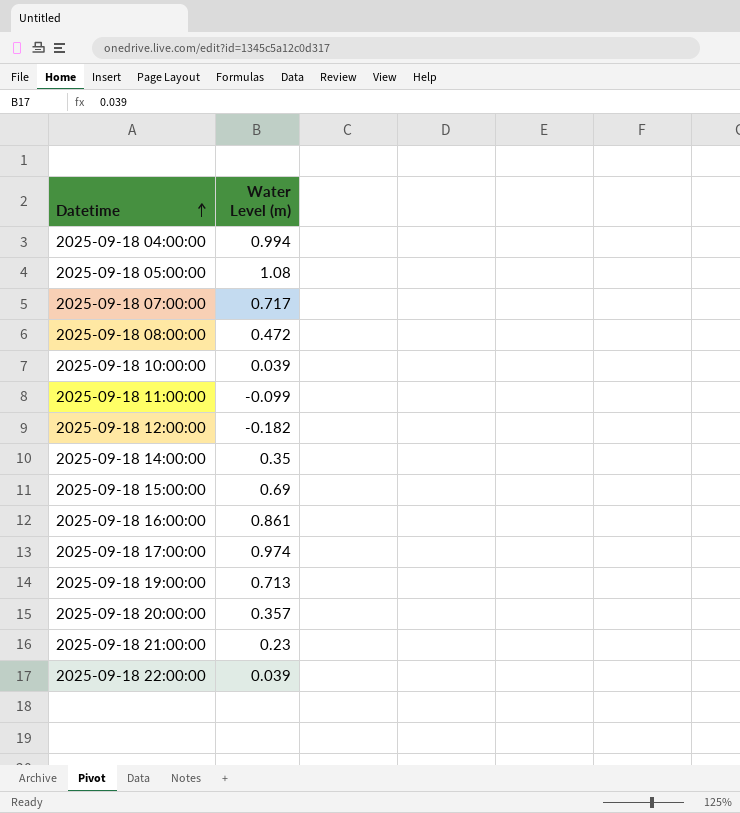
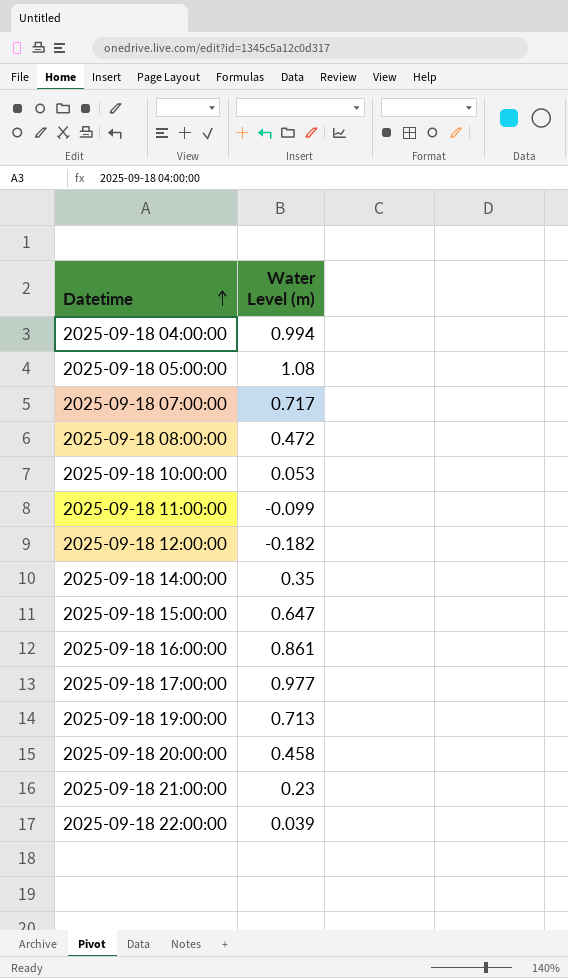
2025-09-18 10:00:00 | Water Level (m): 0.039 -> 0.053
2025-09-18 15:00:00 | Water Level (m): 0.69 -> 0.647
2025-09-18 17:00:00 | Water Level (m): 0.974 -> 0.977
2025-09-18 20:00:00 | Water Level (m): 0.357 -> 0.458

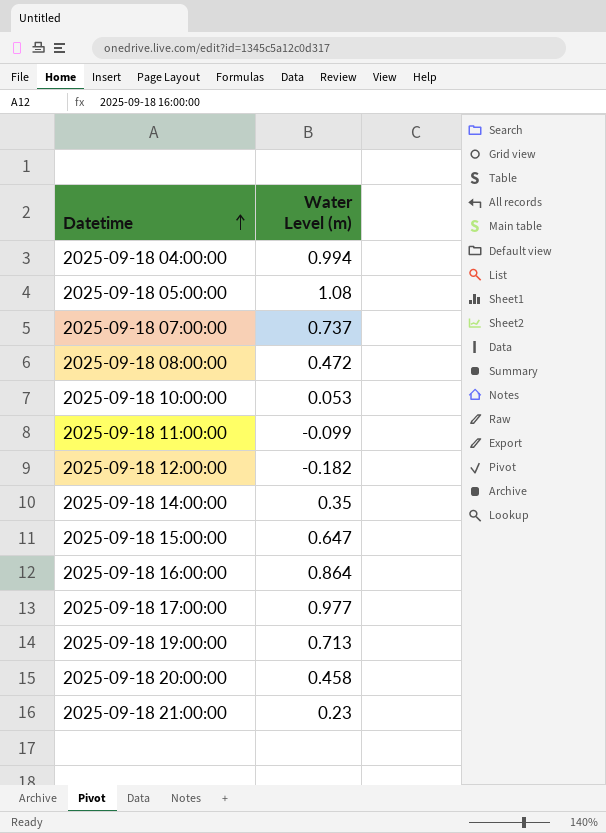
row 2025-09-18 22:00:00: 0.039 -> none
2025-09-18 07:00:00 | Water Level (m): 0.717 -> 0.737
2025-09-18 16:00:00 | Water Level (m): 0.861 -> 0.864

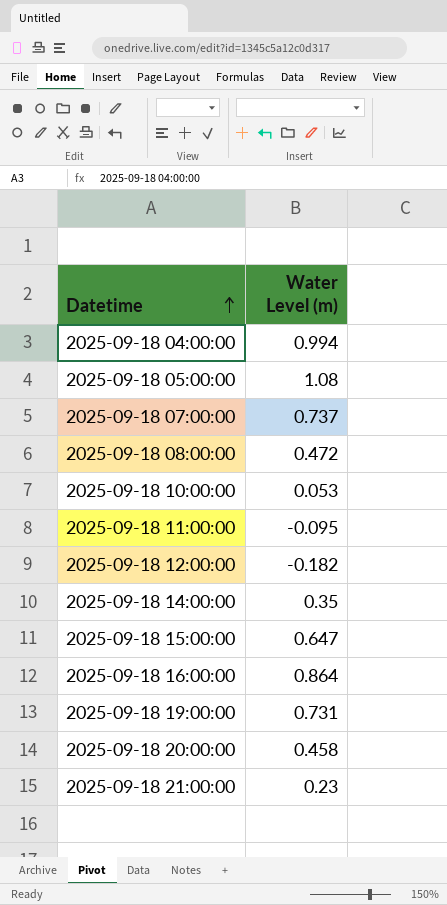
row 2025-09-18 17:00:00: 0.977 -> none
2025-09-18 11:00:00 | Water Level (m): -0.099 -> -0.095
2025-09-18 19:00:00 | Water Level (m): 0.713 -> 0.731

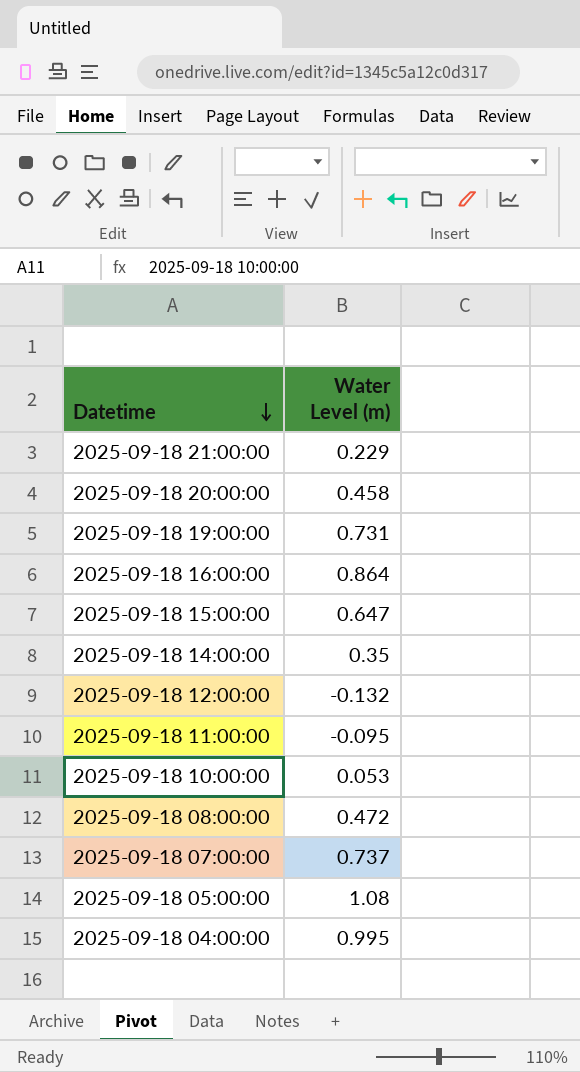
row order: Datetime ascending -> Datetime descending
2025-09-18 21:00:00 | Water Level (m): 0.23 -> 0.229
2025-09-18 12:00:00 | Water Level (m): -0.182 -> -0.132
2025-09-18 04:00:00 | Water Level (m): 0.994 -> 0.995

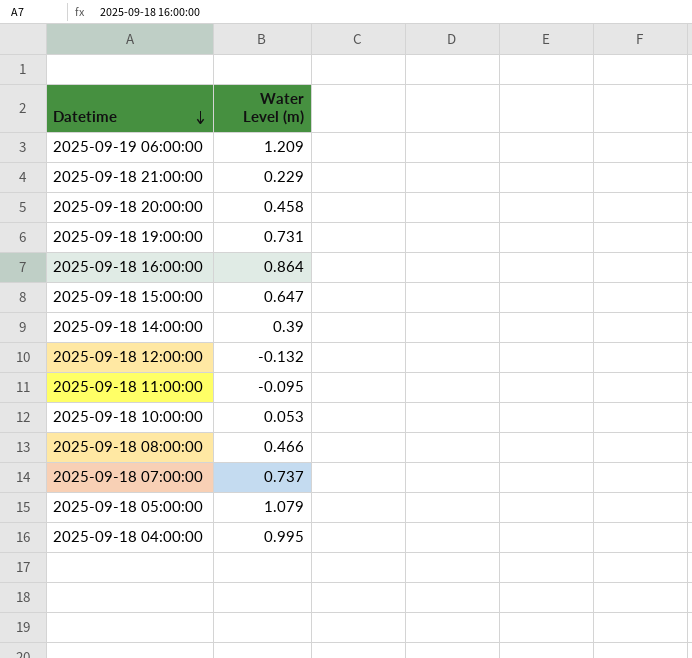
row 2025-09-19 06:00:00: none -> 1.209
2025-09-18 14:00:00 | Water Level (m): 0.35 -> 0.39
2025-09-18 08:00:00 | Water Level (m): 0.472 -> 0.466
2025-09-18 05:00:00 | Water Level (m): 1.08 -> 1.079

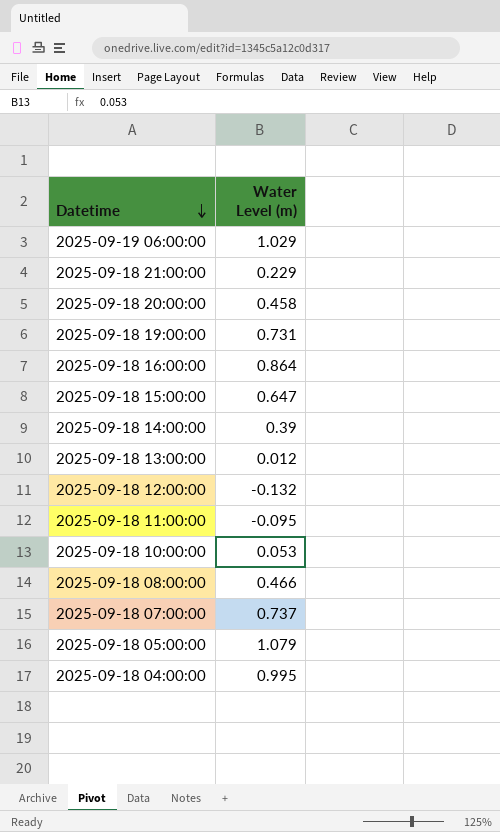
2025-09-19 06:00:00 | Water Level (m): 1.209 -> 1.029
row 2025-09-18 13:00:00: none -> 0.012

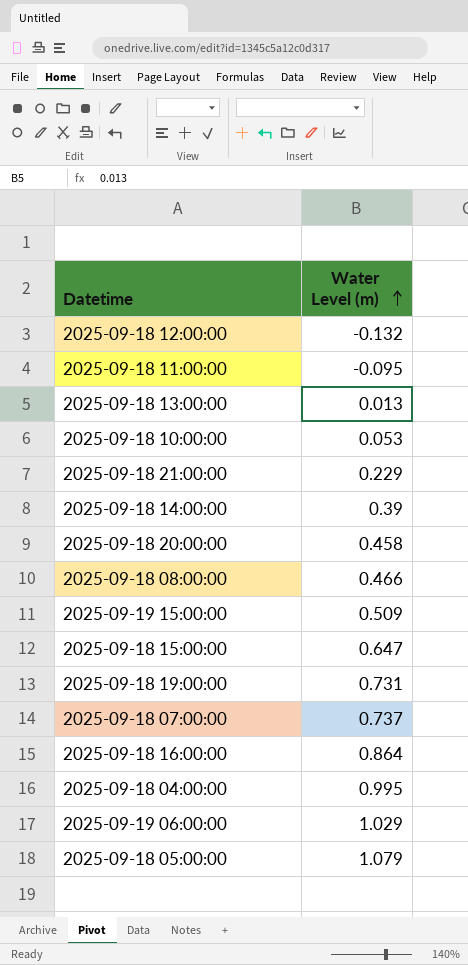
row order: Datetime descending -> Water Level (m) ascending
2025-09-18 13:00:00 | Water Level (m): 0.012 -> 0.013
row 2025-09-19 15:00:00: none -> 0.509

